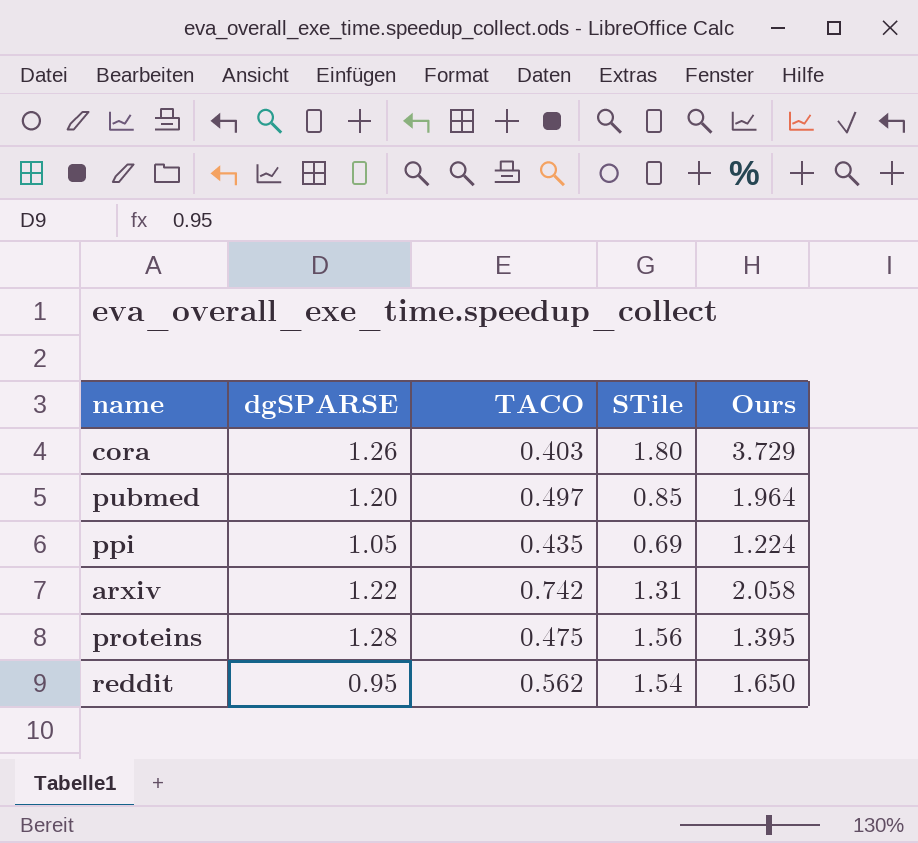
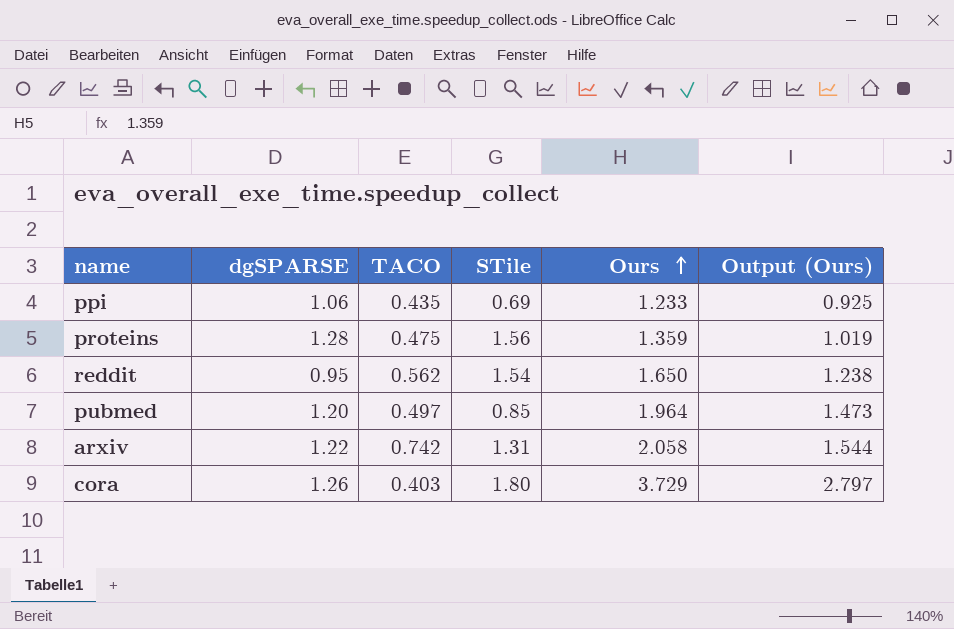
row order: none -> Ours ascending
column Output (Ours) | formula: none -> [Ours] * 0.75
ppi | dgSPARSE: 1.05 -> 1.06
ppi | Ours: 1.224 -> 1.233
proteins | Ours: 1.395 -> 1.359

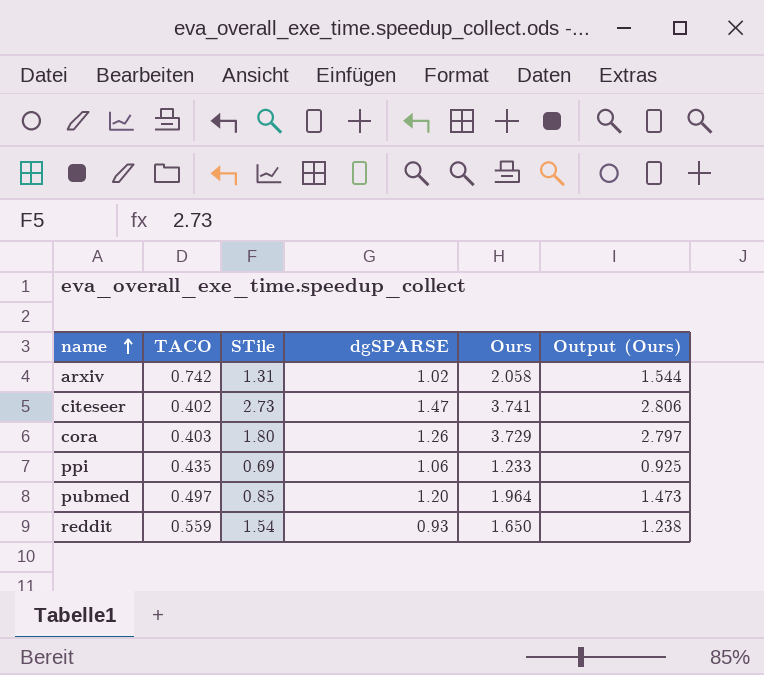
row order: Ours ascending -> name ascending
column dgSPARSE | position: 2 -> 4
row proteins: 1.28 | 0.475 | 1.56 | 1.359 | 1.019 -> none
arxiv | dgSPARSE: 1.22 -> 1.02
row citeseer: none -> 0.402 | 2.73 | 1.47 | 3.741 | 2.806
reddit | TACO: 0.562 -> 0.559
reddit | dgSPARSE: 0.95 -> 0.93

